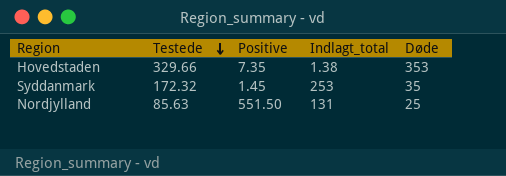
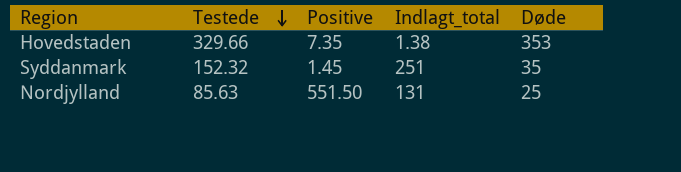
Syddanmark | Testede: 172.32 -> 152.32
Syddanmark | Indlagt_total: 253 -> 251

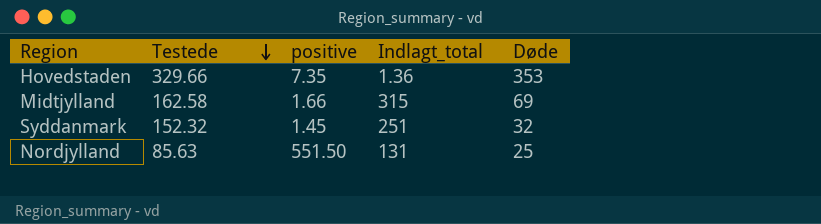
column name: Positive -> positive
Hovedstaden | Indlagt_total: 1.38 -> 1.36
row Midtjylland: none -> 162.58 | 1.66 | 315 | 69
Syddanmark | Døde: 35 -> 32

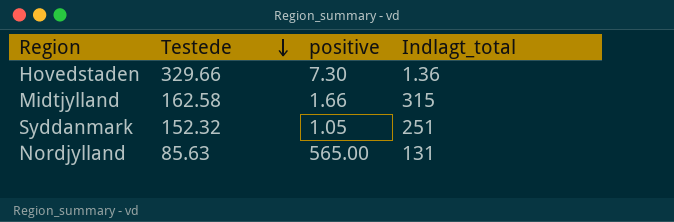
column Døde | position: 5 -> none
Hovedstaden | positive: 7.35 -> 7.30
Syddanmark | positive: 1.45 -> 1.05
Nordjylland | positive: 551.50 -> 565.00

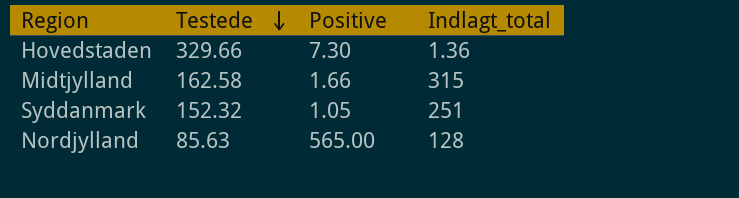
column name: positive -> Positive
Nordjylland | Indlagt_total: 131 -> 128

